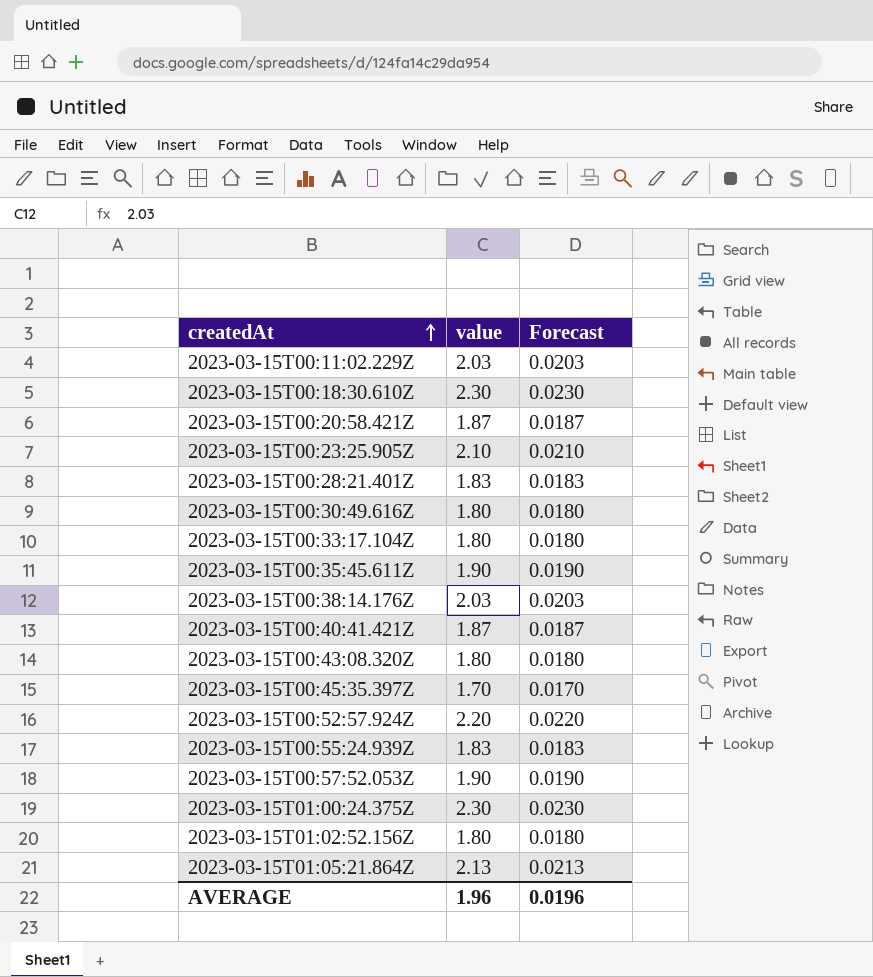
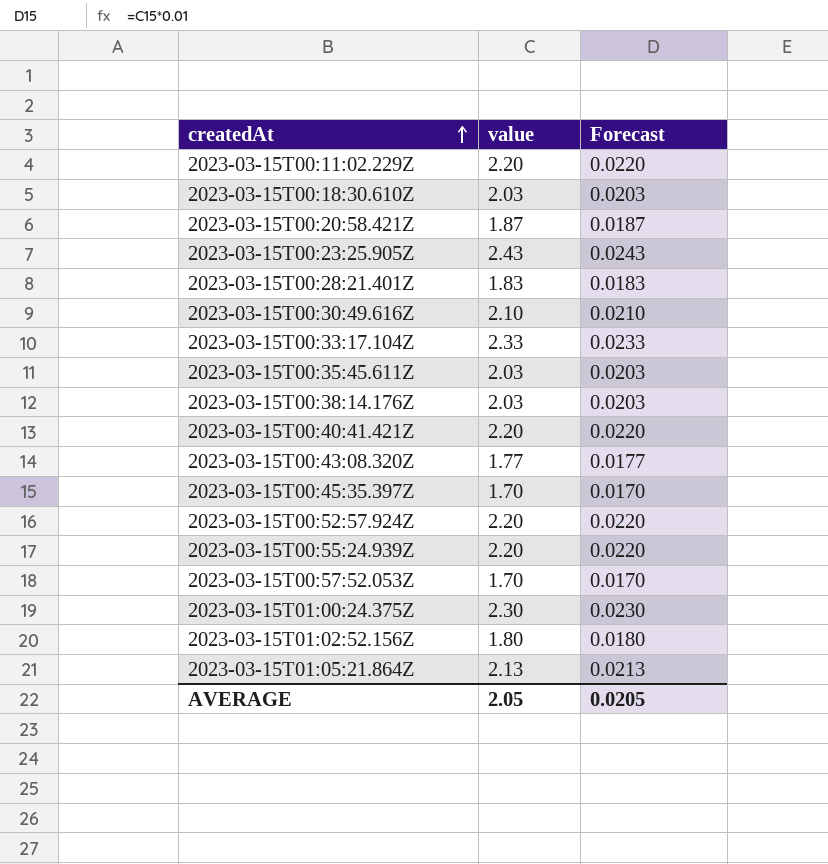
2023-03-15T00:11:02.229Z | value: 2.03 -> 2.20
2023-03-15T00:11:02.229Z | Forecast: 0.0203 -> 0.0220
2023-03-15T00:18:30.610Z | value: 2.30 -> 2.03
2023-03-15T00:18:30.610Z | Forecast: 0.0230 -> 0.0203
2023-03-15T00:23:25.905Z | value: 2.10 -> 2.43
2023-03-15T00:23:25.905Z | Forecast: 0.0210 -> 0.0243
2023-03-15T00:30:49.616Z | value: 1.80 -> 2.10
2023-03-15T00:30:49.616Z | Forecast: 0.0180 -> 0.0210
2023-03-15T00:33:17.104Z | value: 1.80 -> 2.33
2023-03-15T00:33:17.104Z | Forecast: 0.0180 -> 0.0233
2023-03-15T00:35:45.611Z | value: 1.90 -> 2.03
2023-03-15T00:35:45.611Z | Forecast: 0.0190 -> 0.0203
2023-03-15T00:40:41.421Z | value: 1.87 -> 2.20
2023-03-15T00:40:41.421Z | Forecast: 0.0187 -> 0.0220
2023-03-15T00:43:08.320Z | value: 1.80 -> 1.77
2023-03-15T00:43:08.320Z | Forecast: 0.0180 -> 0.0177
2023-03-15T00:55:24.939Z | value: 1.83 -> 2.20
2023-03-15T00:55:24.939Z | Forecast: 0.0183 -> 0.0220
2023-03-15T00:57:52.053Z | value: 1.90 -> 1.70
2023-03-15T00:57:52.053Z | Forecast: 0.0190 -> 0.0170
AVERAGE | value: 1.96 -> 2.05
AVERAGE | Forecast: 0.0196 -> 0.0205

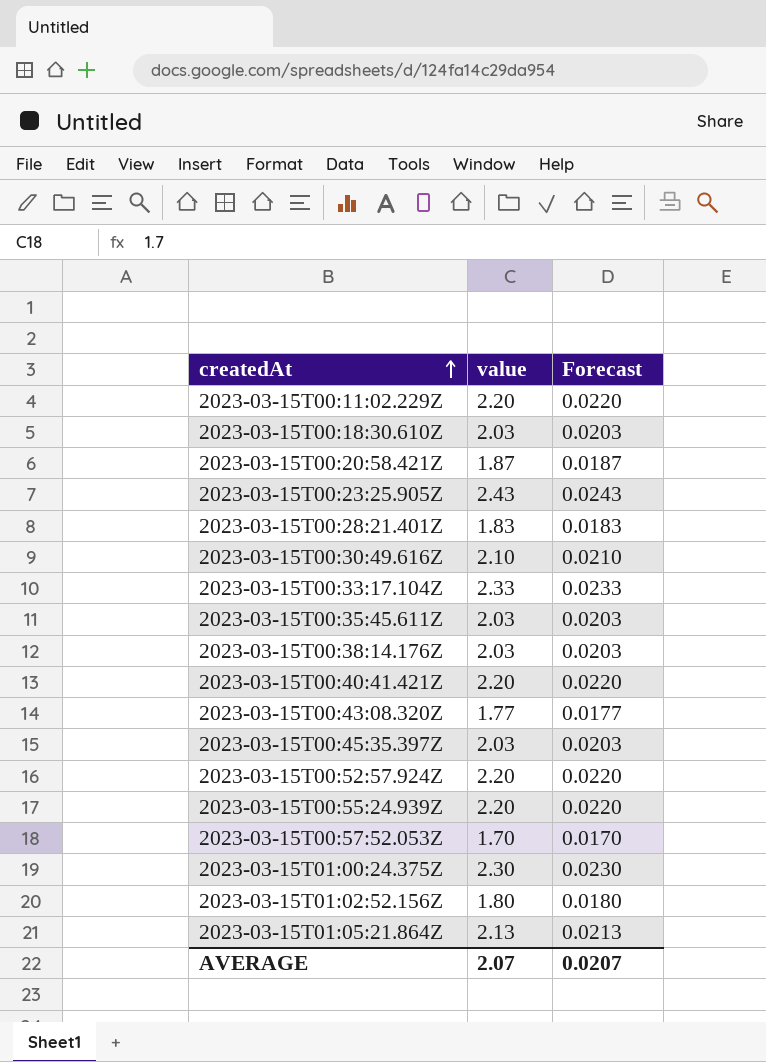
2023-03-15T00:45:35.397Z | value: 1.70 -> 2.03
2023-03-15T00:45:35.397Z | Forecast: 0.0170 -> 0.0203
AVERAGE | value: 2.05 -> 2.07
AVERAGE | Forecast: 0.0205 -> 0.0207

